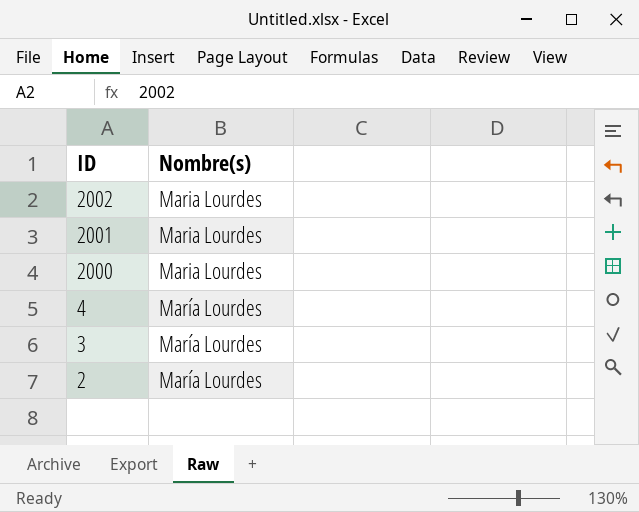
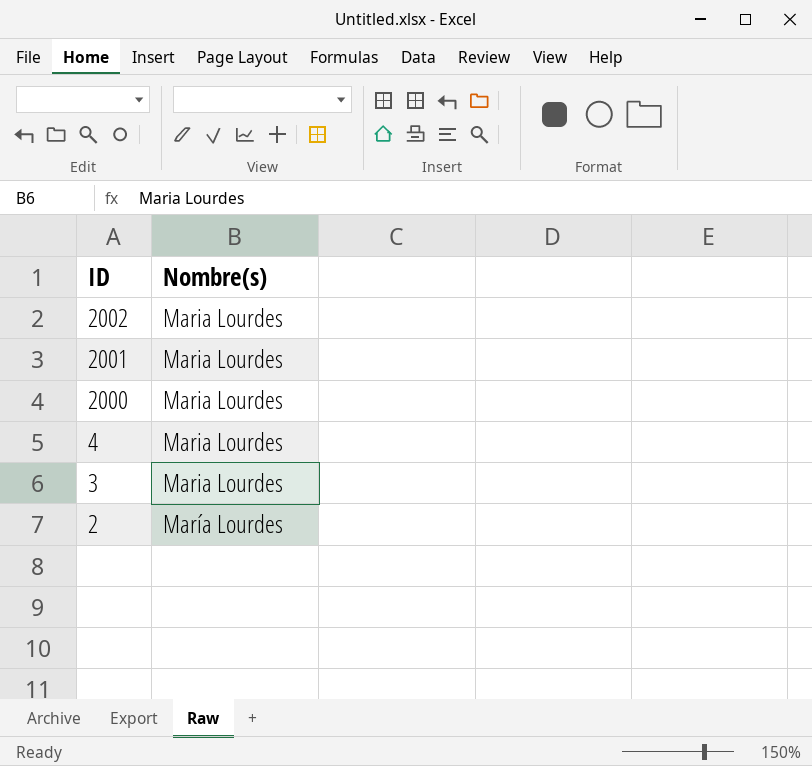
4 | Nombre(s): María Lourdes -> Maria Lourdes
3 | Nombre(s): María Lourdes -> Maria Lourdes

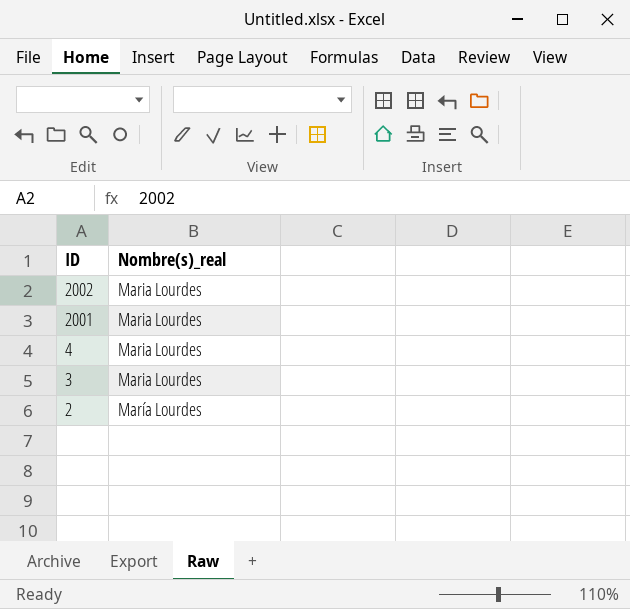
column name: Nombre(s) -> Nombre(s)_real
row 2000: Maria Lourdes -> none

